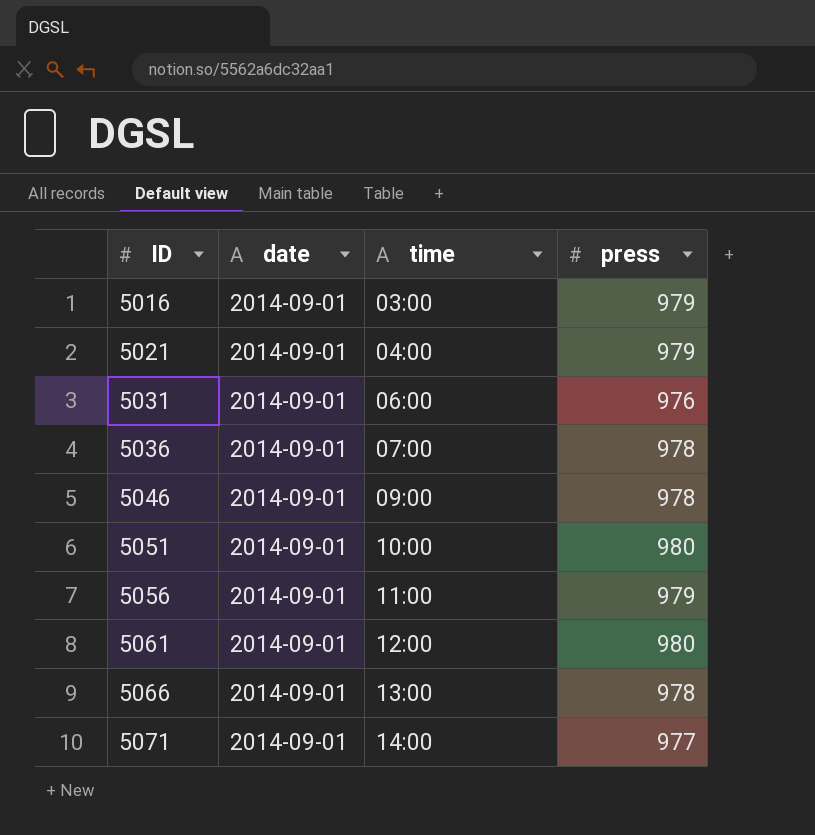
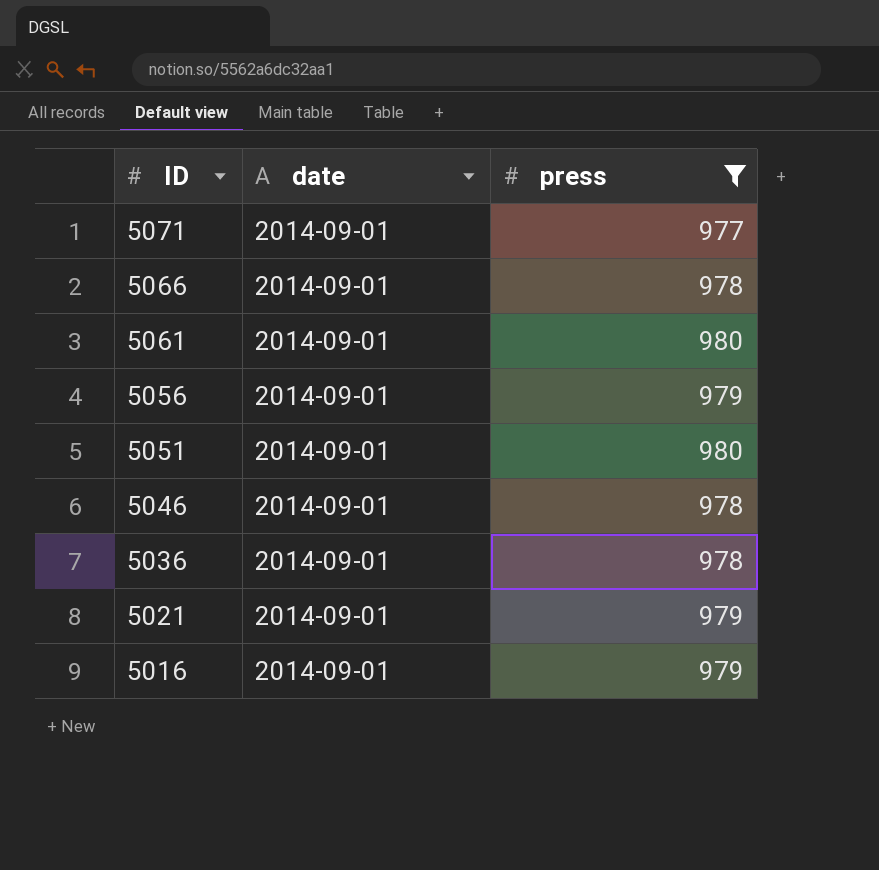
filter: none -> press != 976
row order: ID ascending -> ID descending
column time | position: 3 -> none

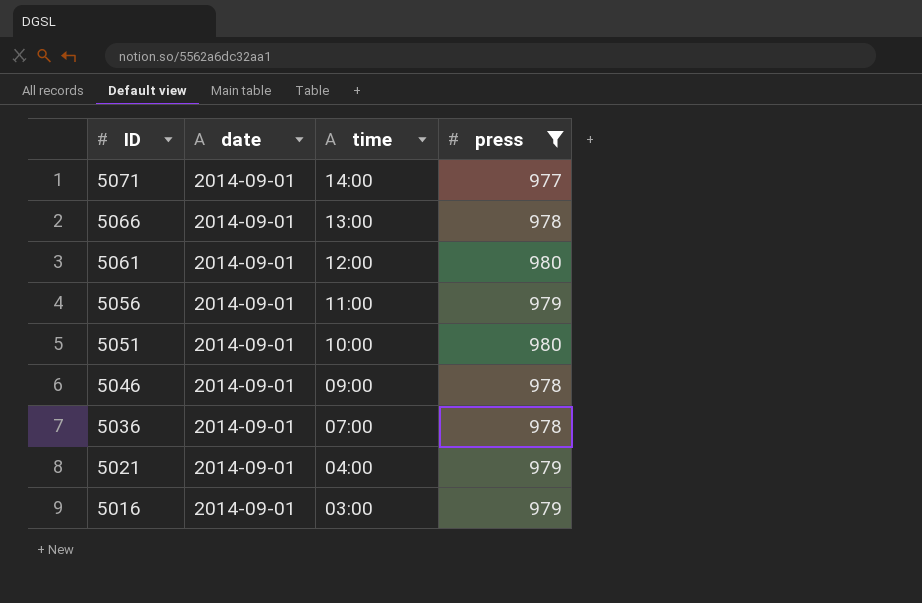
column time | position: none -> 3

